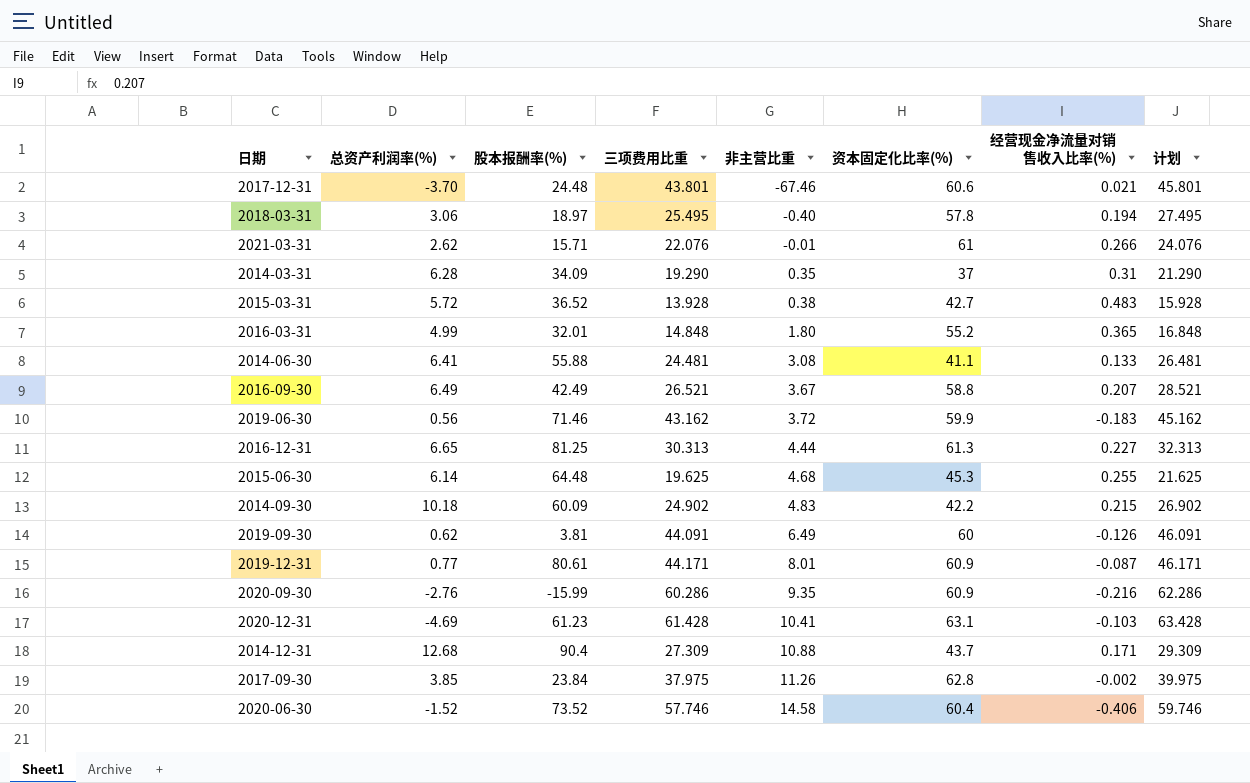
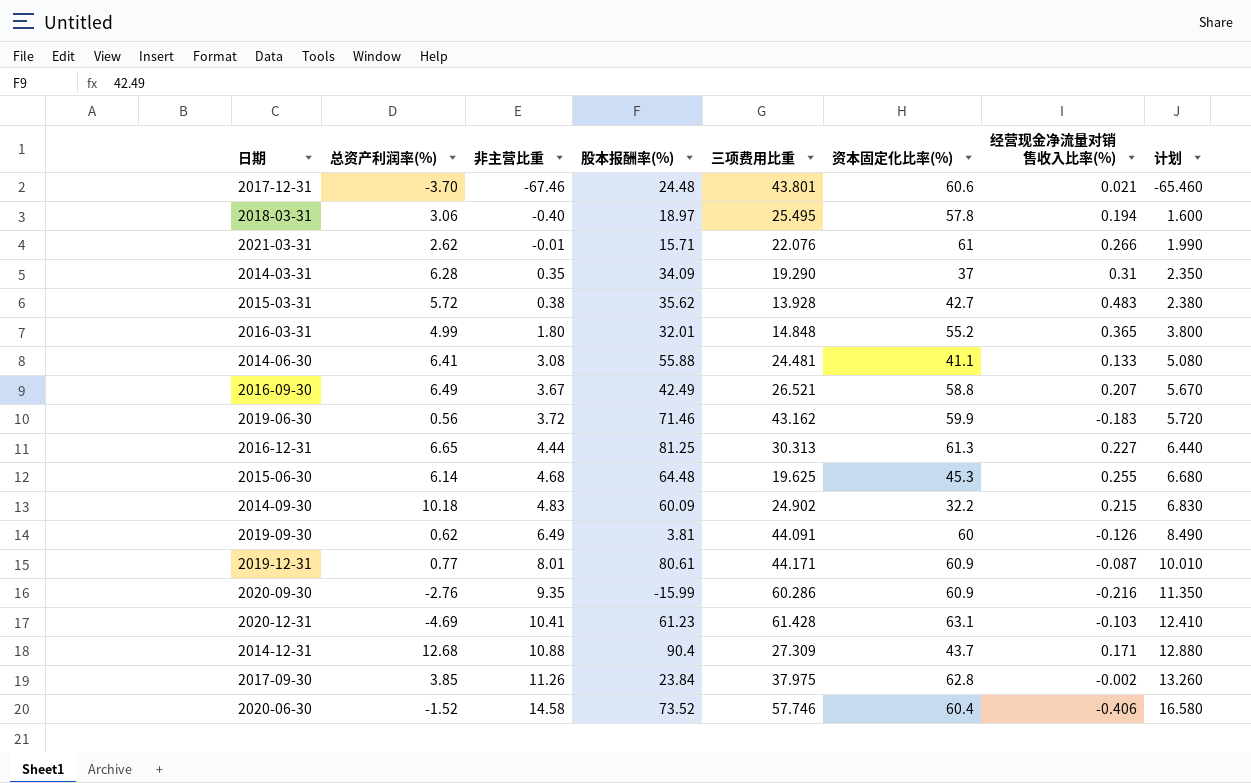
column 非主营比重 | position: 5 -> 3
column 计划 | formula: [三项费用比重] + 2 -> [非主营比重] + 2
2015-03-31 | 股本报酬率(%): 36.52 -> 35.62
2014-09-30 | 资本固定化比率(%): 42.2 -> 32.2

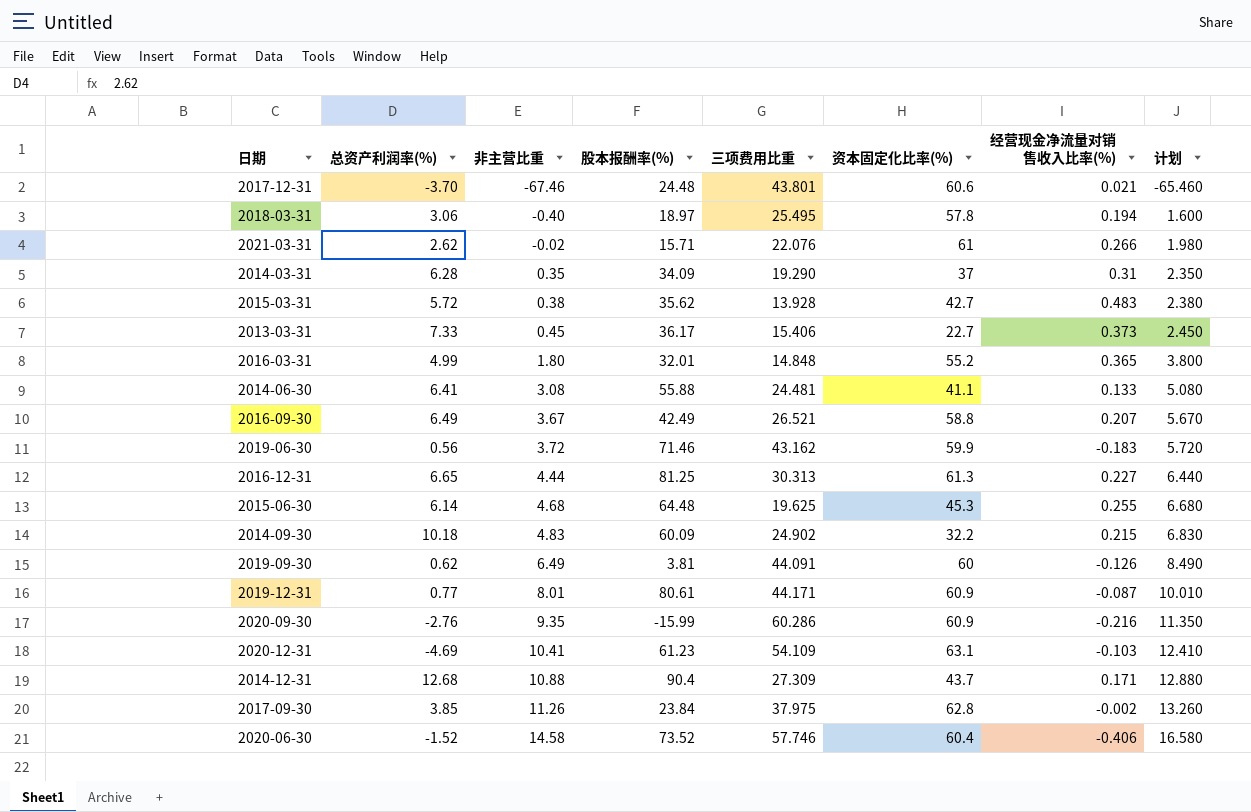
2021-03-31 | 非主营比重: -0.01 -> -0.02
2021-03-31 | 计划: 1.990 -> 1.980
row 2013-03-31: none -> 7.33 | 0.45 | 36.17 | 15.406 | 22.7 | 0.373 | 2.450
2020-12-31 | 三项费用比重: 61.428 -> 54.109

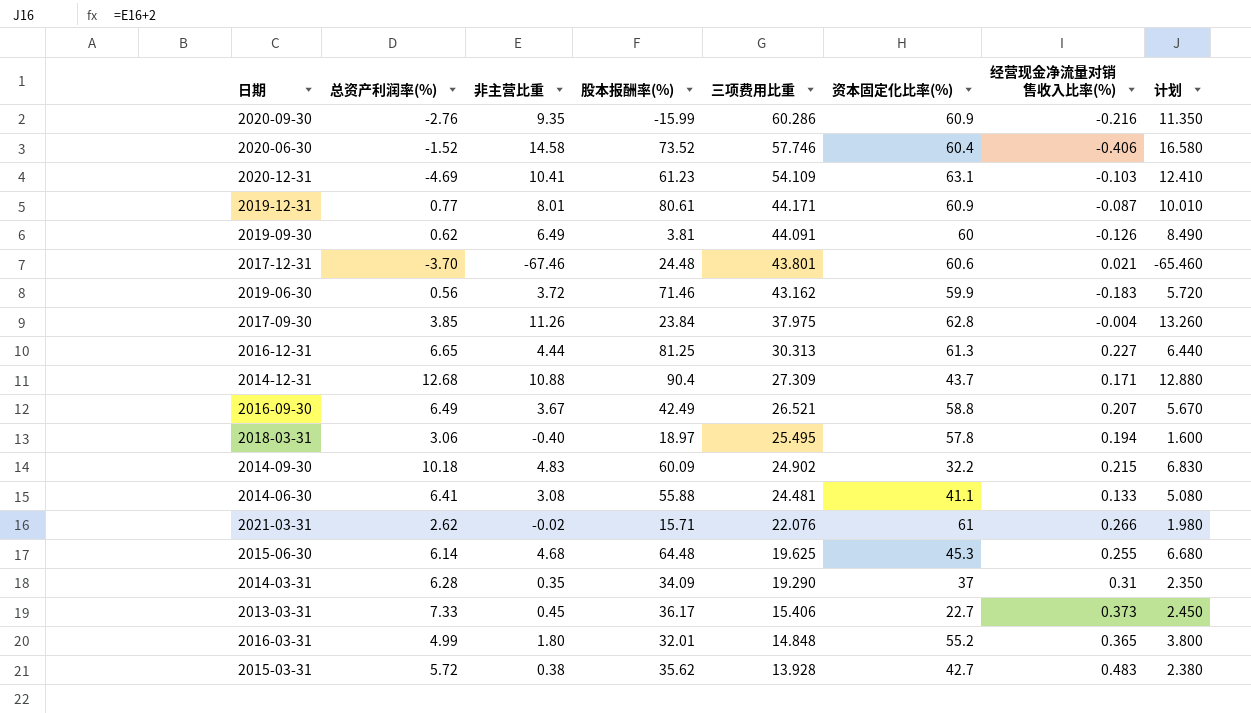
row order: 非主营比重 ascending -> 三项费用比重 descending
2017-09-30 | 经营现金净流量对销售收入比率(%): -0.002 -> -0.004

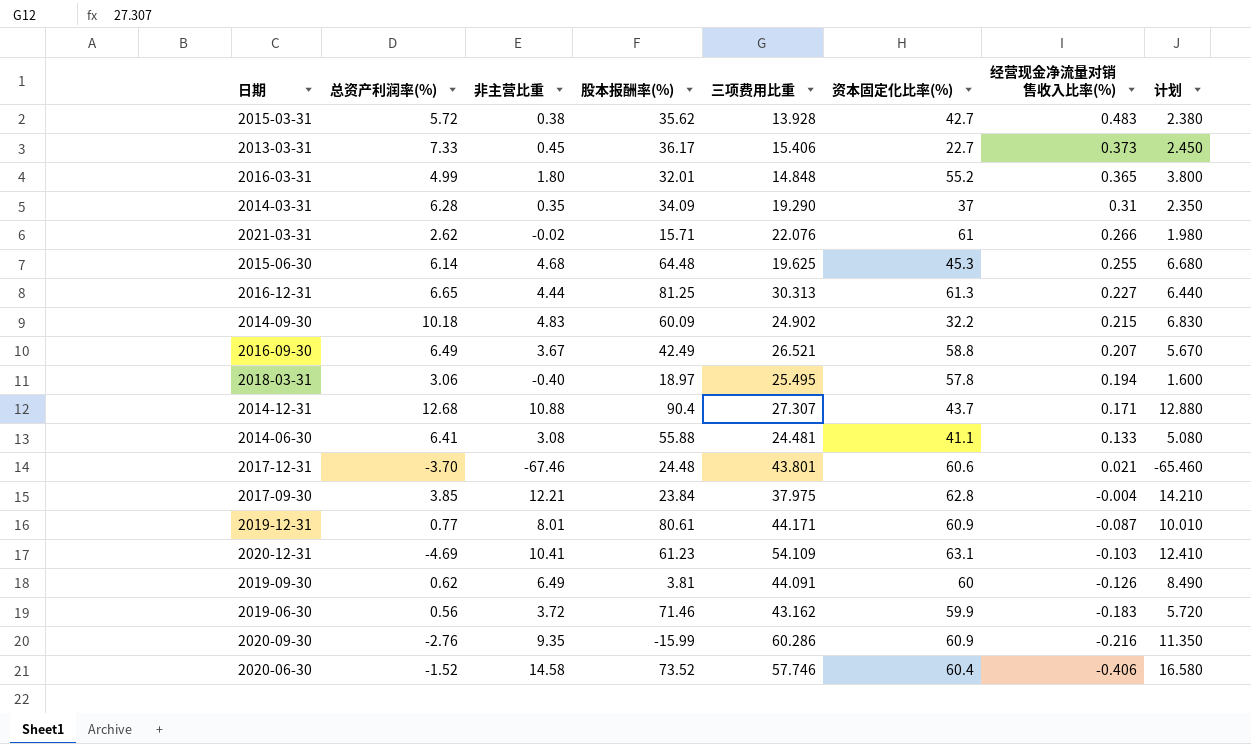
row order: 三项费用比重 descending -> 经营现金净流量对销售收入比率(%) descending
2014-12-31 | 三项费用比重: 27.309 -> 27.307
2017-09-30 | 非主营比重: 11.26 -> 12.21
2017-09-30 | 计划: 13.260 -> 14.210

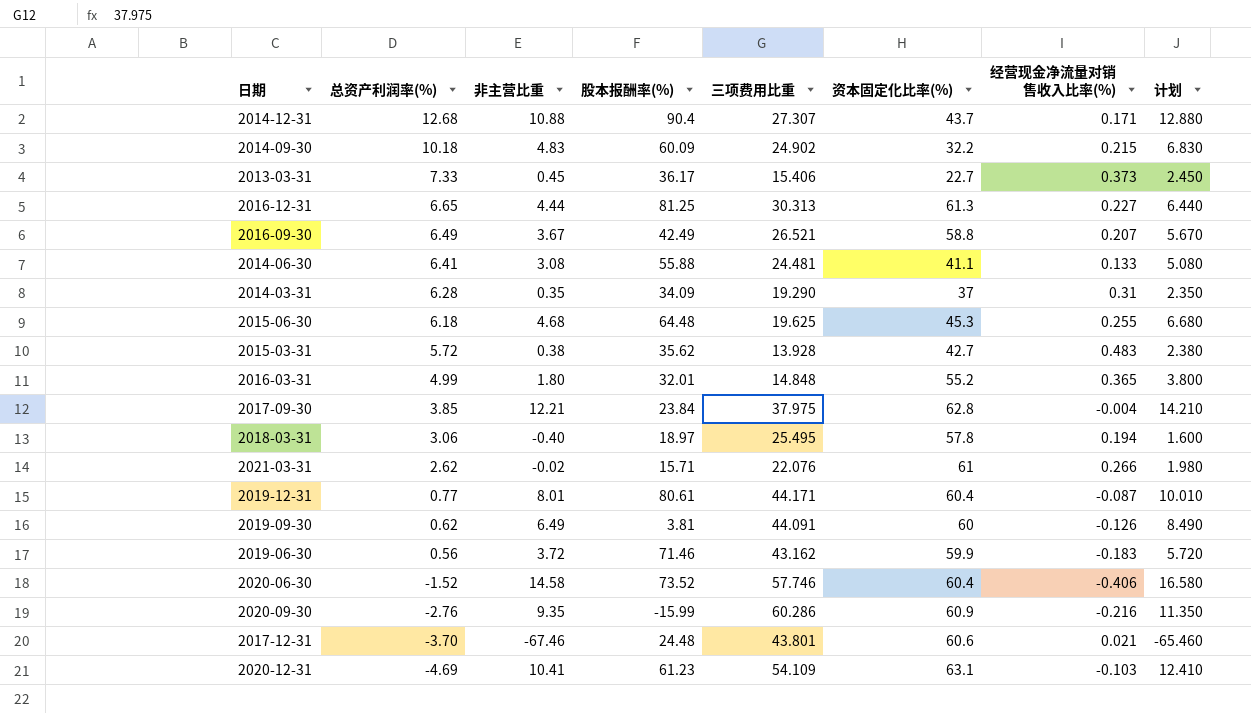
row order: 经营现金净流量对销售收入比率(%) descending -> 总资产利润率(%) descending
2015-06-30 | 总资产利润率(%): 6.14 -> 6.18
2019-12-31 | 资本固定化比率(%): 60.9 -> 60.4

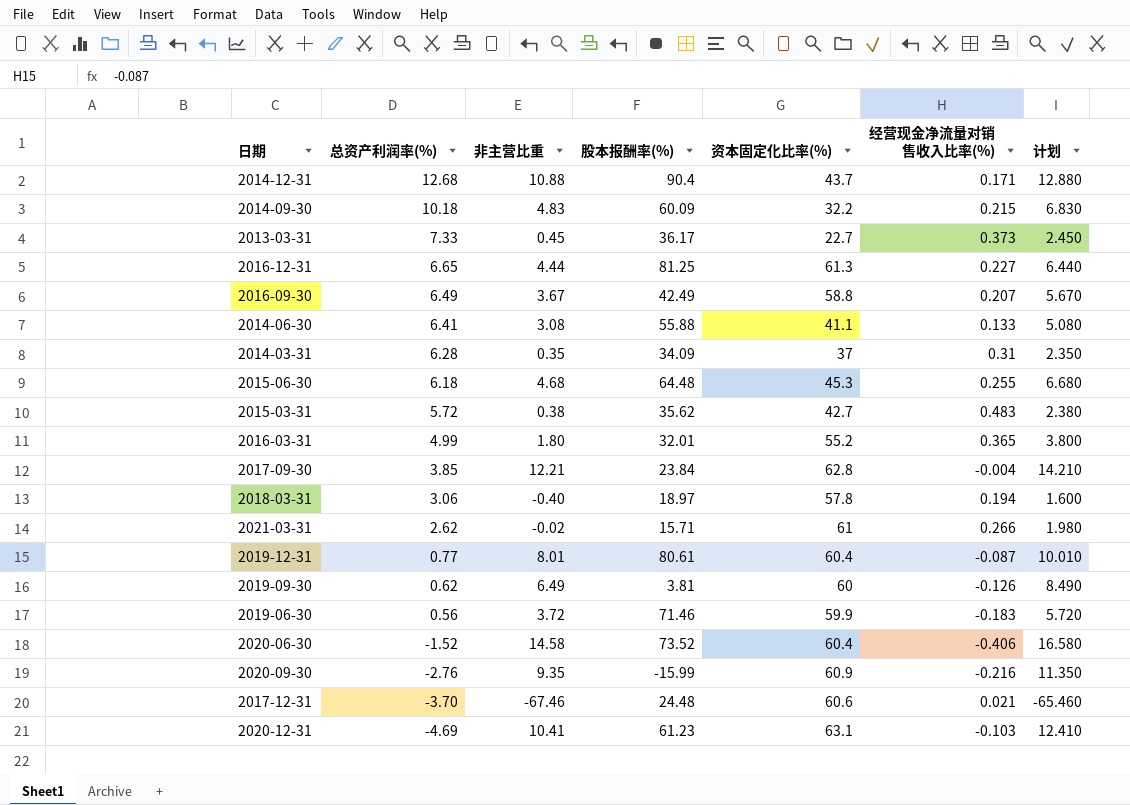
column 三项费用比重 | position: 5 -> none

